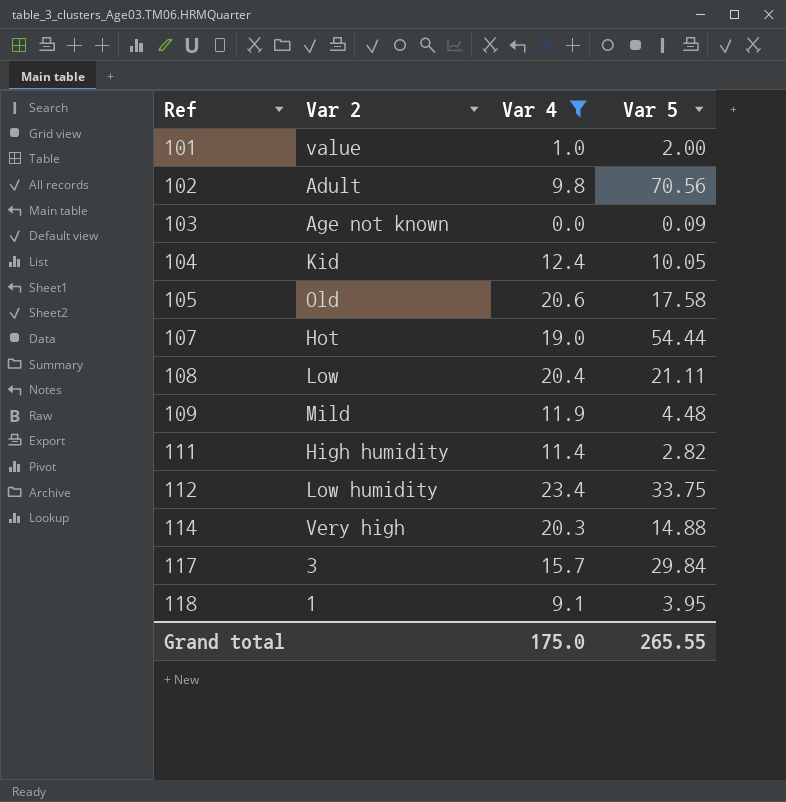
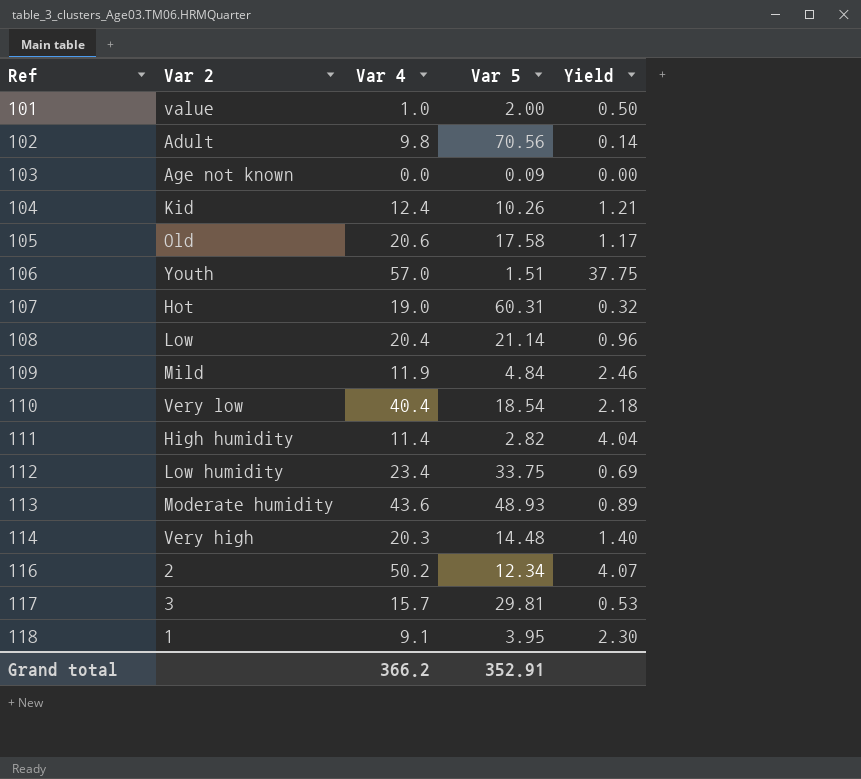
filter: Var 4 <= 23.4 -> none
column Yield | formula: none -> [Var 4] / [Var 5]
104 | Var 5: 10.05 -> 10.26
107 | Var 5: 54.44 -> 60.31
108 | Var 5: 21.11 -> 21.14
109 | Var 5: 4.48 -> 4.84
114 | Var 5: 14.88 -> 14.48
117 | Var 5: 29.84 -> 29.81
Grand total | Var 4: 175.0 -> 366.2
Grand total | Var 5: 265.55 -> 352.91

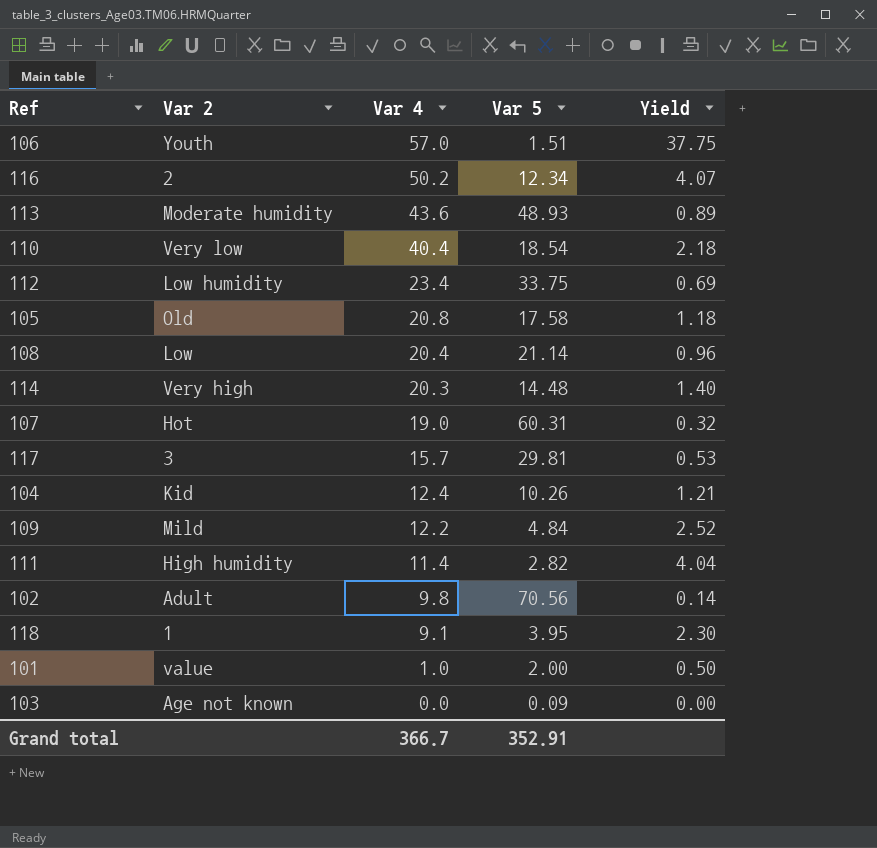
row order: Ref ascending -> Var 4 descending
105 | Var 4: 20.6 -> 20.8
105 | Yield: 1.17 -> 1.18
109 | Var 4: 11.9 -> 12.2
109 | Yield: 2.46 -> 2.52
Grand total | Var 4: 366.2 -> 366.7

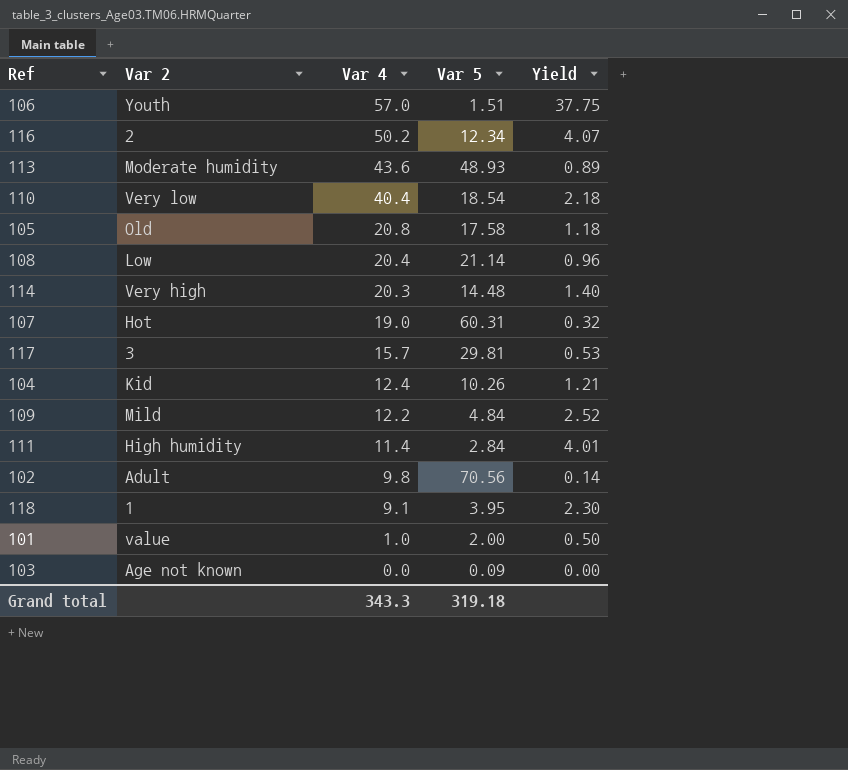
row 112: Low humidity | 23.4 | 33.75 | 0.69 -> none
111 | Var 5: 2.82 -> 2.84
111 | Yield: 4.04 -> 4.01
Grand total | Var 4: 366.7 -> 343.3
Grand total | Var 5: 352.91 -> 319.18

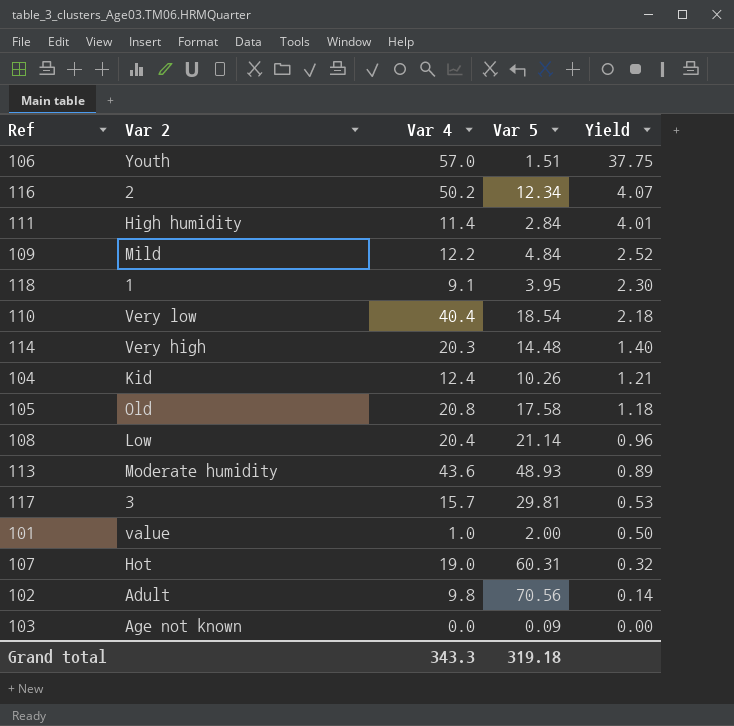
row order: Var 4 descending -> Yield descending

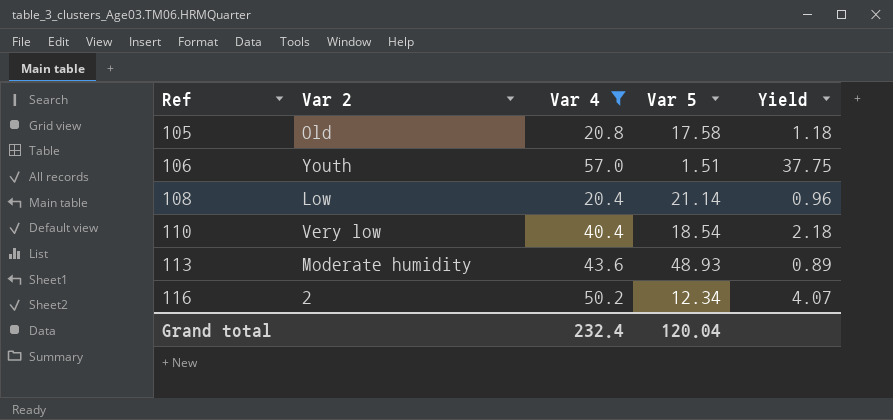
filter: none -> Var 4 >= 20.4
row order: Yield descending -> Ref ascending
Grand total | Var 4: 343.3 -> 232.4
Grand total | Var 5: 319.18 -> 120.04

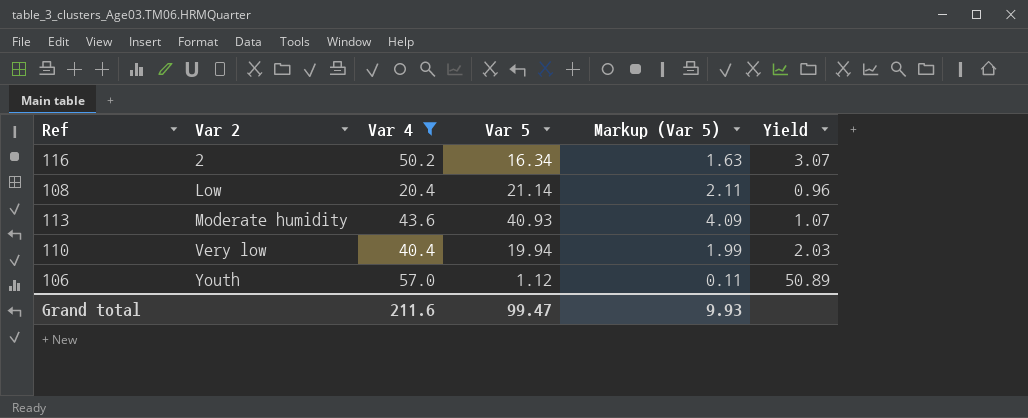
row order: Ref ascending -> Var 2 ascending
column Markup (Var 5) | formula: none -> [Var 5] * 0.1
row 105: Old | 20.8 | 17.58 | 1.18 -> none
116 | Var 5: 12.34 -> 16.34
116 | Yield: 4.07 -> 3.07
113 | Var 5: 48.93 -> 40.93
113 | Yield: 0.89 -> 1.07
110 | Var 5: 18.54 -> 19.94
110 | Yield: 2.18 -> 2.03
106 | Var 5: 1.51 -> 1.12
106 | Yield: 37.75 -> 50.89
Grand total | Var 4: 232.4 -> 211.6
Grand total | Var 5: 120.04 -> 99.47

